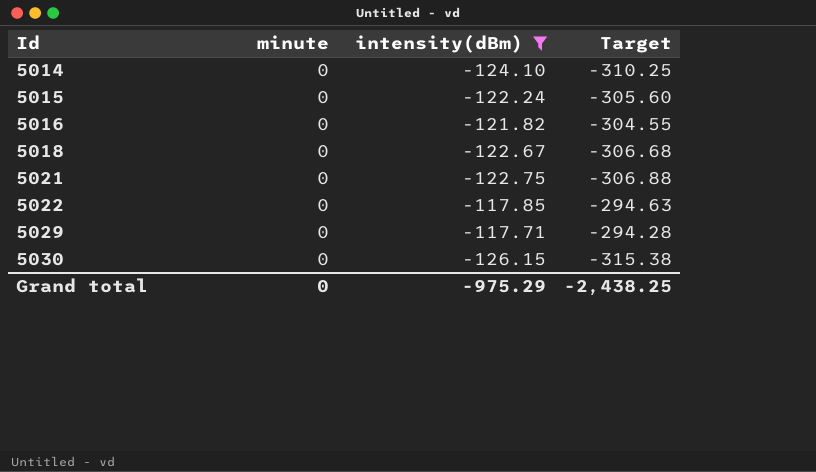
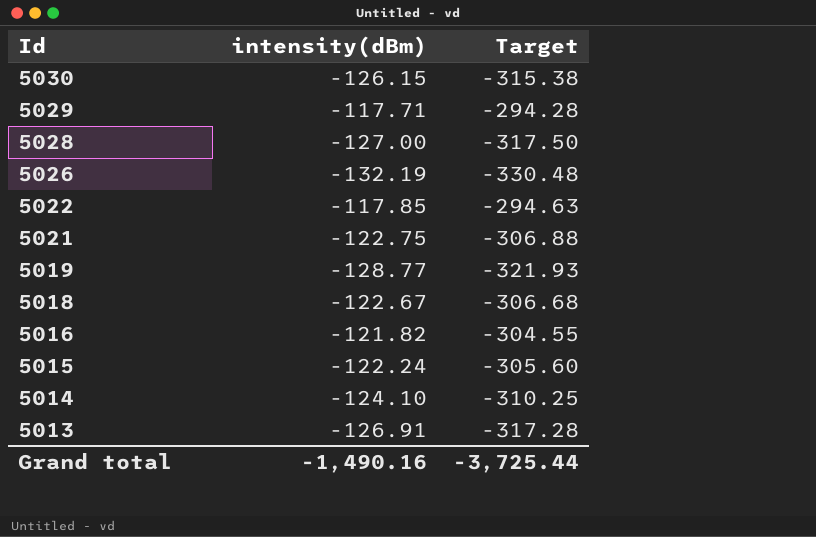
filter: intensity(dBm) >= -126.15 -> none
row order: Id ascending -> Id descending
column minute | position: 2 -> none
Grand total | intensity(dBm): -975.29 -> -1,490.16
Grand total | Target: -2,438.25 -> -3,725.44

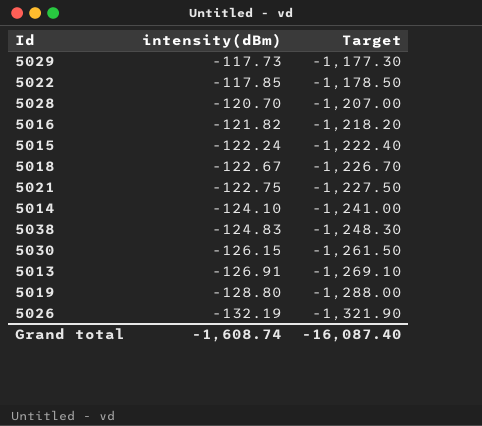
row order: Id descending -> intensity(dBm) descending
column Target | formula: [intensity(dBm)] * 2.5 -> [intensity(dBm)] * 10
5029 | intensity(dBm): -117.71 -> -117.73
5028 | intensity(dBm): -127.00 -> -120.70
row 5038: none -> -124.83 | -1,248.30
5019 | intensity(dBm): -128.77 -> -128.80
Grand total | intensity(dBm): -1,490.16 -> -1,608.74
Grand total | Target: -3,725.44 -> -16,087.40

